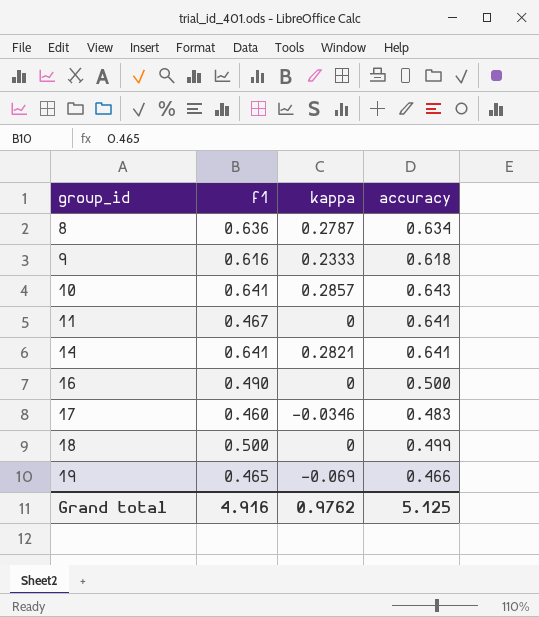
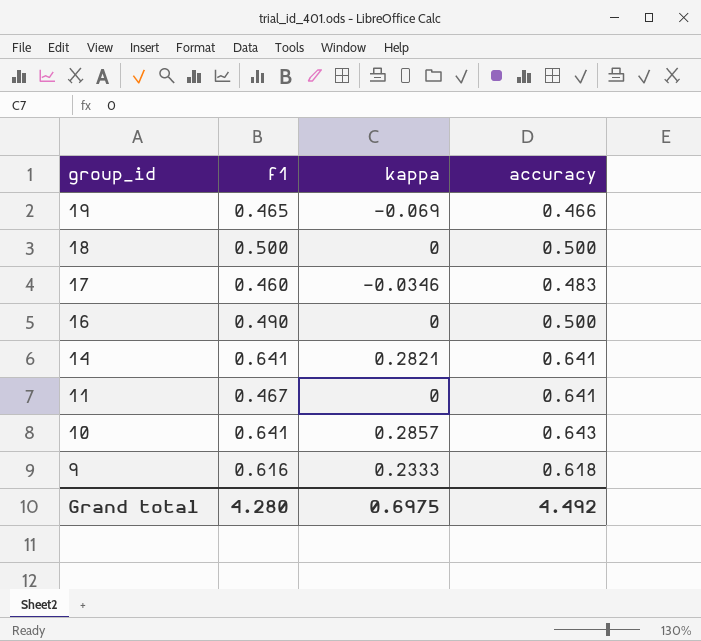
row order: group_id ascending -> group_id descending
row 8: 0.636 | 0.2787 | 0.634 -> none
18 | accuracy: 0.499 -> 0.500
Grand total | f1: 4.916 -> 4.280
Grand total | kappa: 0.9762 -> 0.6975
Grand total | accuracy: 5.125 -> 4.492

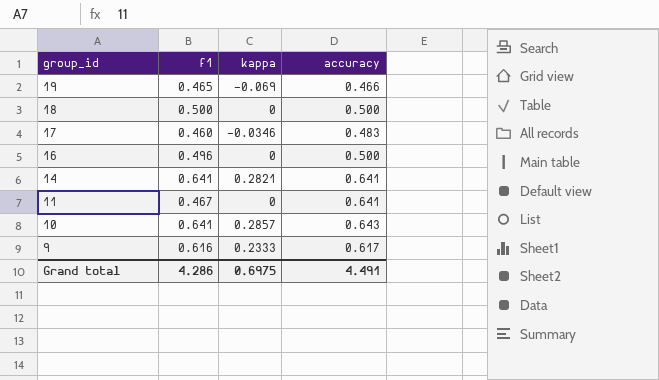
16 | f1: 0.490 -> 0.496
9 | accuracy: 0.618 -> 0.617
Grand total | f1: 4.280 -> 4.286
Grand total | accuracy: 4.492 -> 4.491

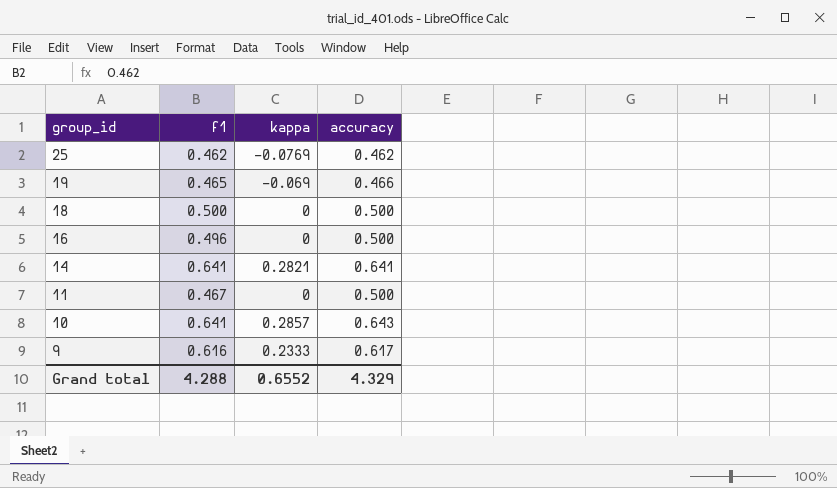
row 17: 0.460 | -0.0346 | 0.483 -> none
row 25: none -> 0.462 | -0.0769 | 0.462
11 | accuracy: 0.641 -> 0.500
Grand total | f1: 4.286 -> 4.288
Grand total | kappa: 0.6975 -> 0.6552
Grand total | accuracy: 4.491 -> 4.329

